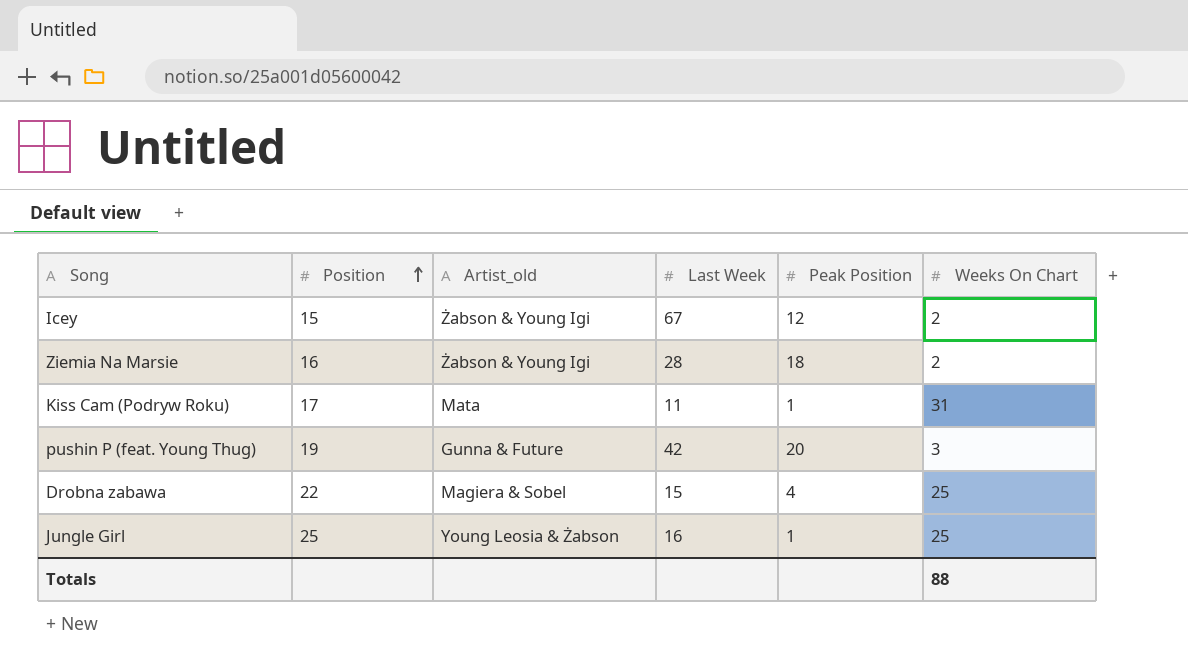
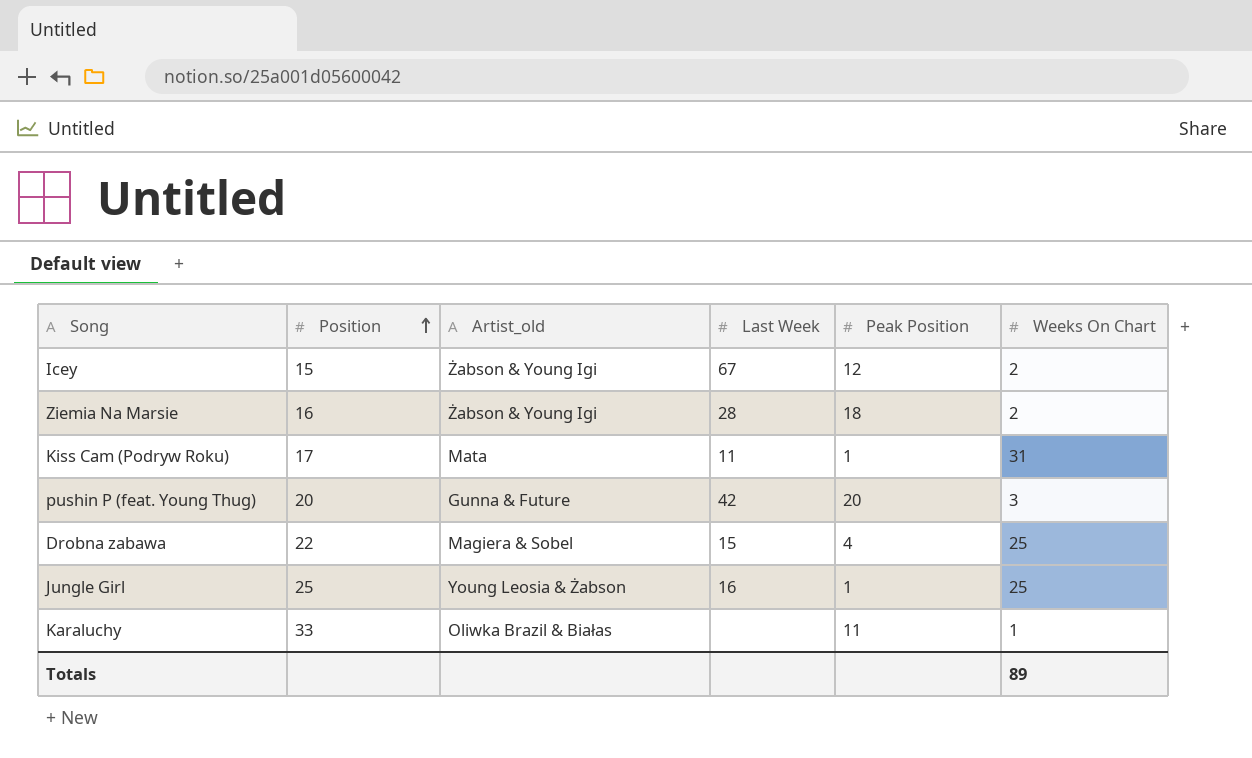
pushin P (feat. Young Thug) | Position: 19 -> 20
row Karaluchy: none -> 33 | Oliwka Brazil & Białas | none | 11 | 1
Totals | Weeks On Chart: 88 -> 89

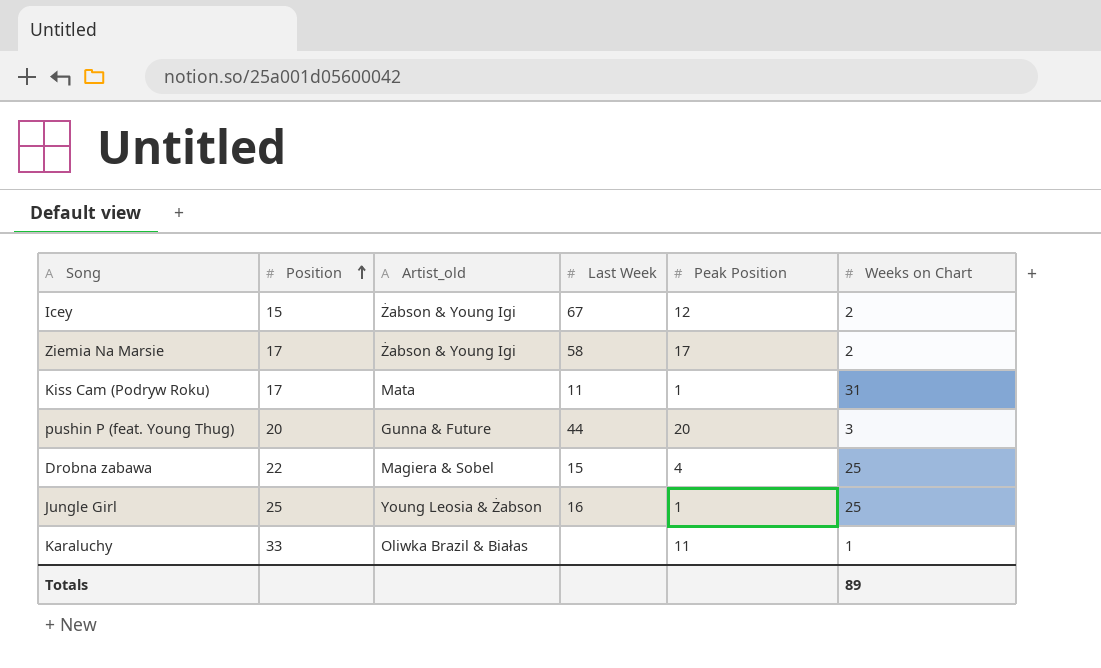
column name: Weeks On Chart -> Weeks on Chart
Ziemia Na Marsie | Position: 16 -> 17
Ziemia Na Marsie | Last Week: 28 -> 58
Ziemia Na Marsie | Peak Position: 18 -> 17
pushin P (feat. Young Thug) | Last Week: 42 -> 44

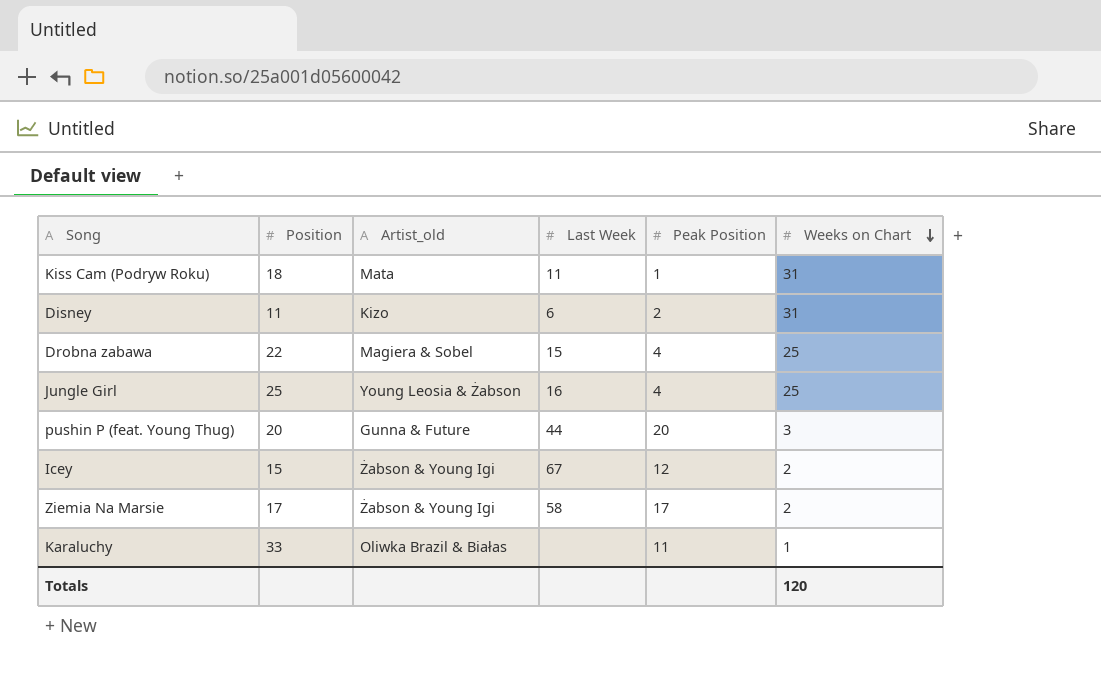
row order: Position ascending -> Weeks on Chart descending
Kiss Cam (Podryw Roku) | Position: 17 -> 18
row Disney: none -> 11 | Kizo | 6 | 2 | 31
Jungle Girl | Peak Position: 1 -> 4
Totals | Weeks on Chart: 89 -> 120

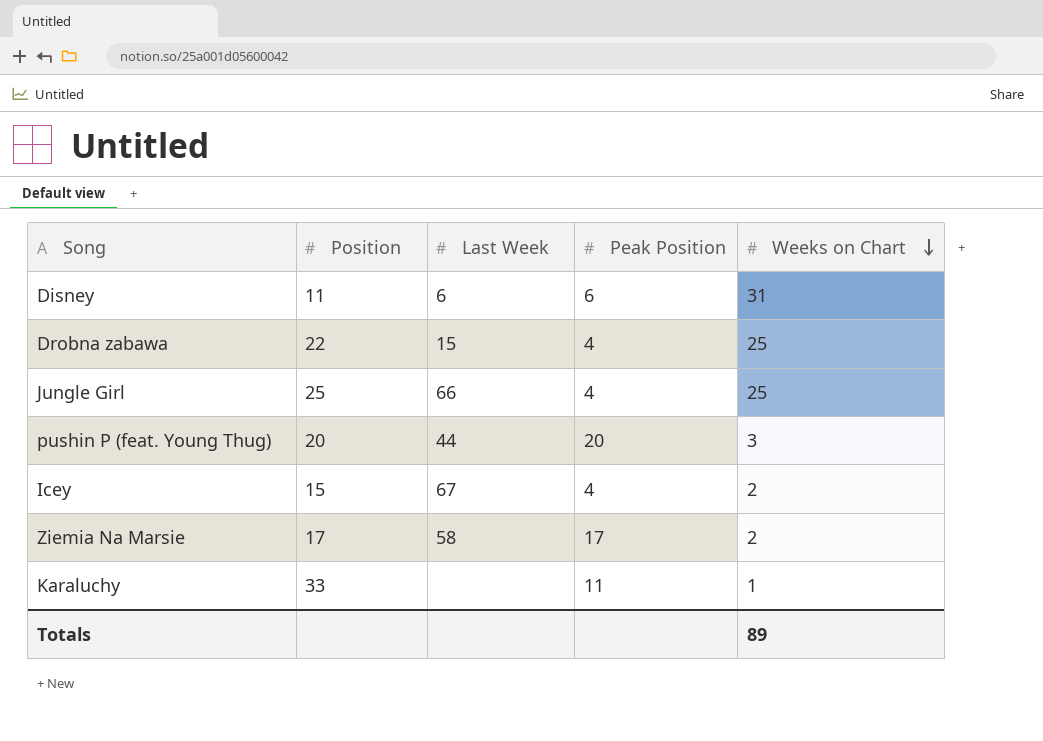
column Artist_old | position: 3 -> none
row Kiss Cam (Podryw Roku): 18 | Mata | 11 | 1 | 31 -> none
Disney | Peak Position: 2 -> 6
Jungle Girl | Last Week: 16 -> 66
Icey | Peak Position: 12 -> 4
Totals | Weeks on Chart: 120 -> 89

